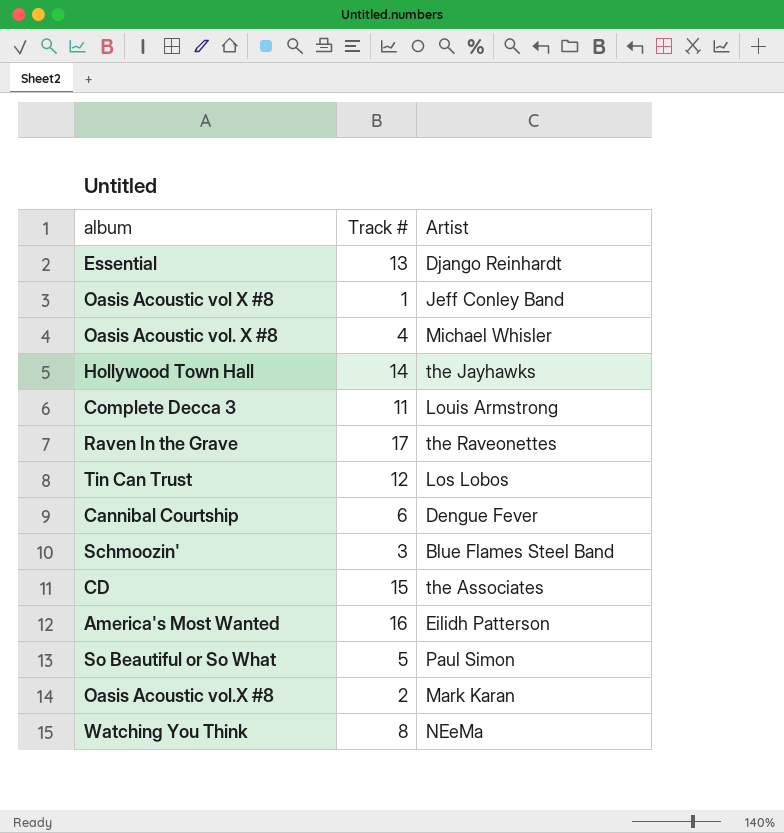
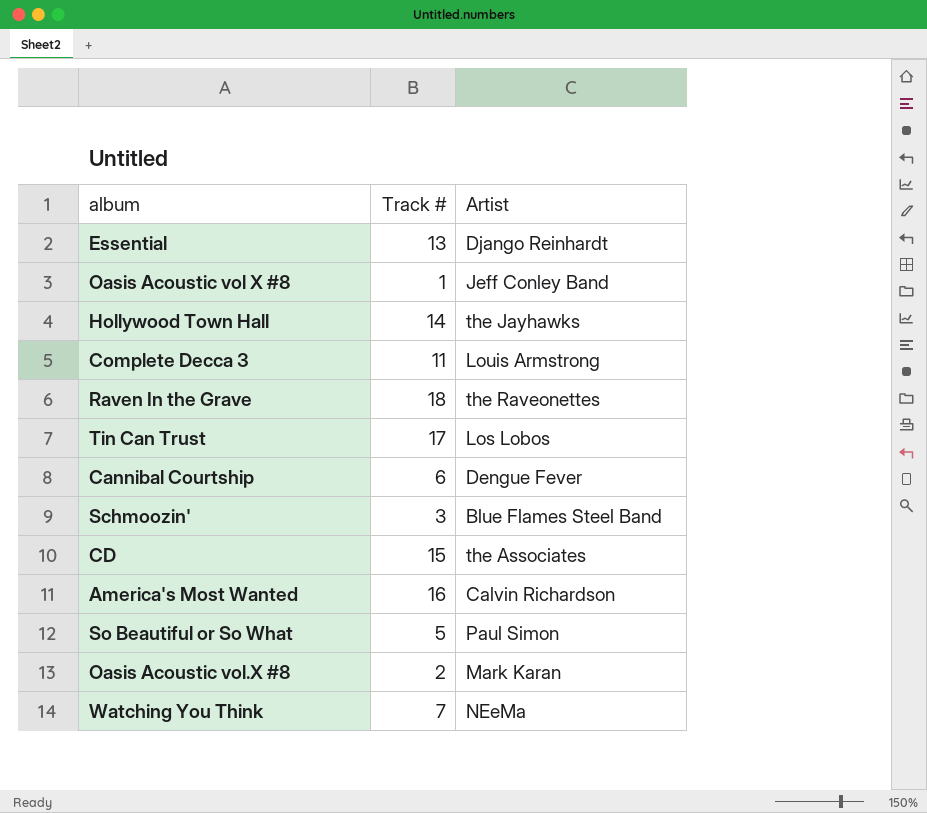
row Oasis Acoustic vol. X #8: 4 | Michael Whisler -> none
Raven In the Grave | Track #: 17 -> 18
Tin Can Trust | Track #: 12 -> 17
America's Most Wanted | Artist: Eilidh Patterson -> Calvin Richardson
Watching You Think | Track #: 8 -> 7

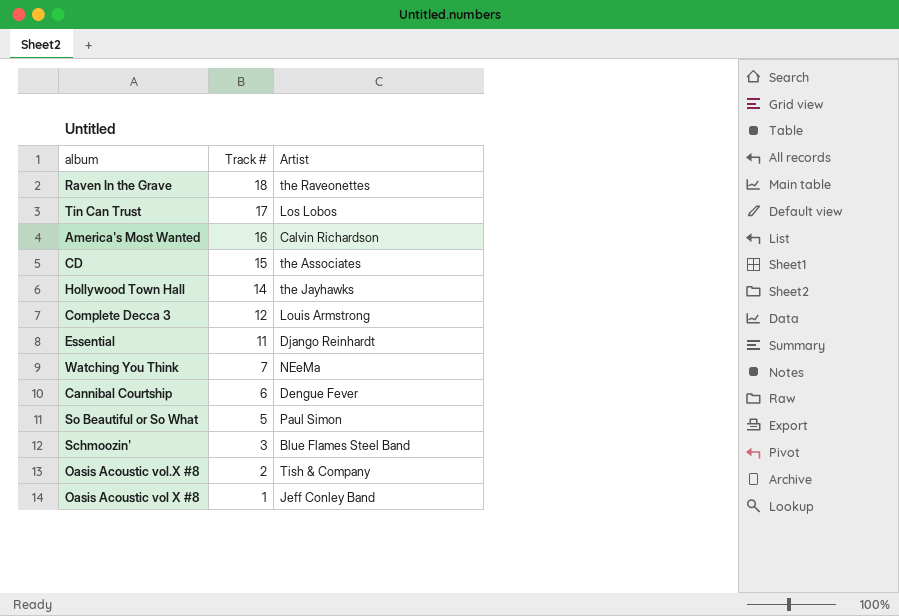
row order: none -> Track # descending
Complete Decca 3 | Track #: 11 -> 12
Essential | Track #: 13 -> 11
Oasis Acoustic vol.X #8 | Artist: Mark Karan -> Tish & Company

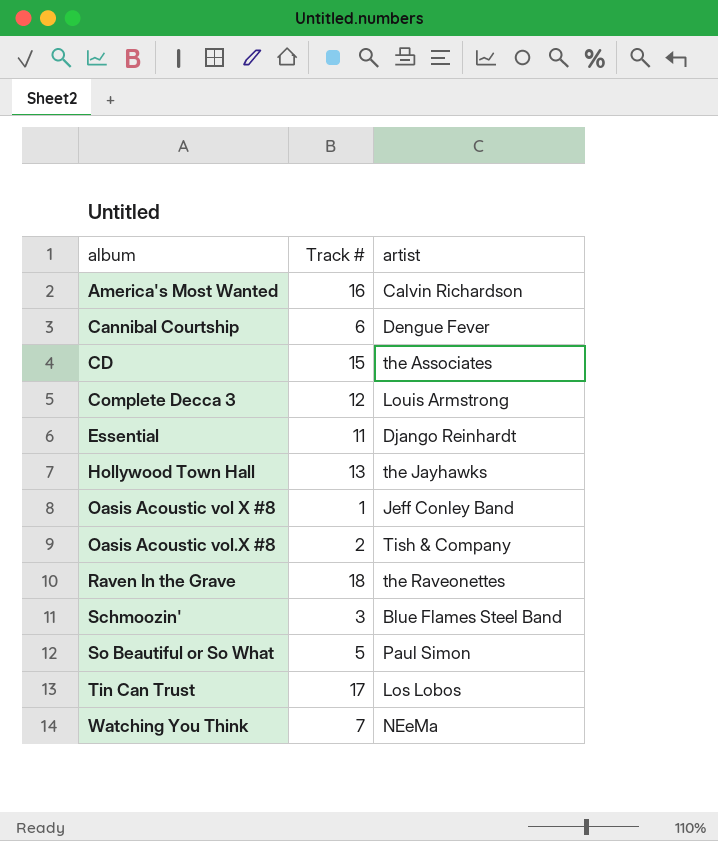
row order: Track # descending -> album ascending
column name: Artist -> artist
Hollywood Town Hall | Track #: 14 -> 13

